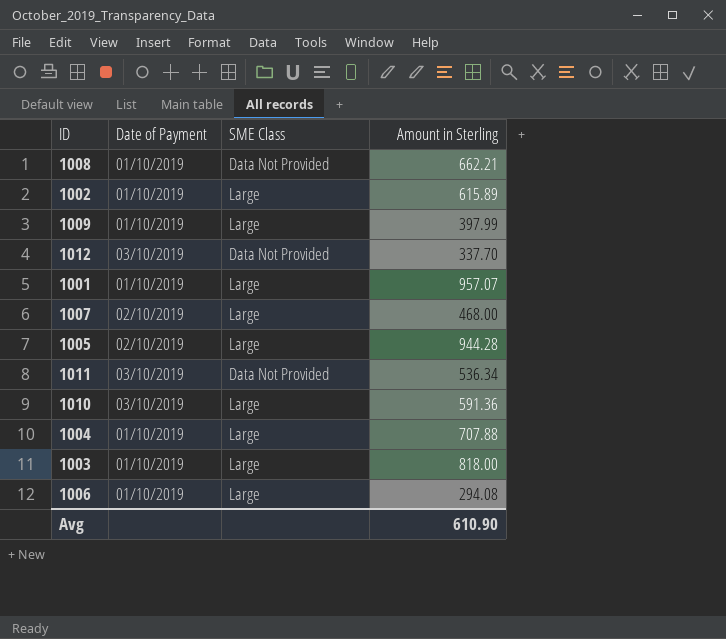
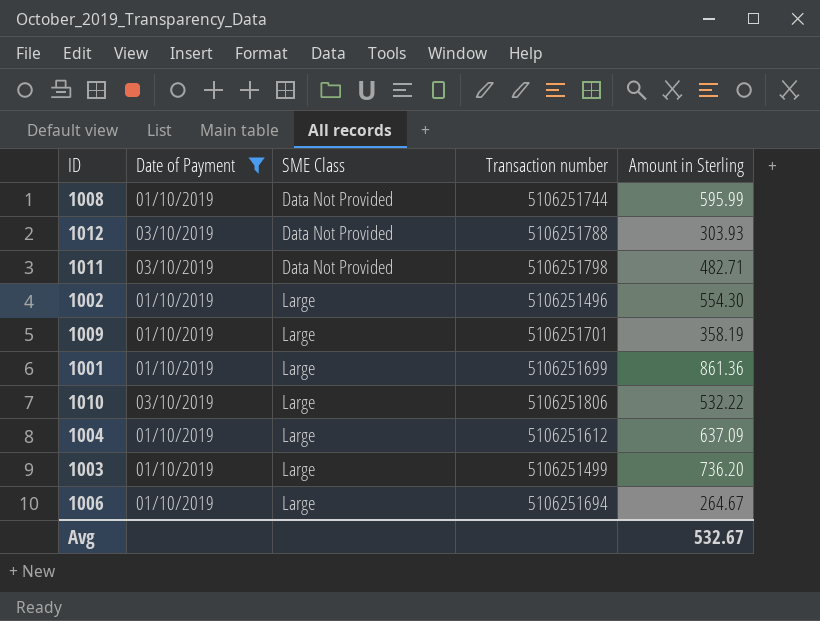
filter: none -> Date of Payment != 02/10/2019
row order: none -> SME Class ascending
column Transaction number | position: none -> 4
1008 | Amount in Sterling: 662.21 -> 595.99
1012 | Amount in Sterling: 337.70 -> 303.93
1011 | Amount in Sterling: 536.34 -> 482.71
1002 | Amount in Sterling: 615.89 -> 554.30
1009 | Amount in Sterling: 397.99 -> 358.19
1001 | Amount in Sterling: 957.07 -> 861.36
1010 | Amount in Sterling: 591.36 -> 532.22
1004 | Amount in Sterling: 707.88 -> 637.09
1003 | Amount in Sterling: 818.00 -> 736.20
1006 | Amount in Sterling: 294.08 -> 264.67
Avg | Amount in Sterling: 610.90 -> 532.67

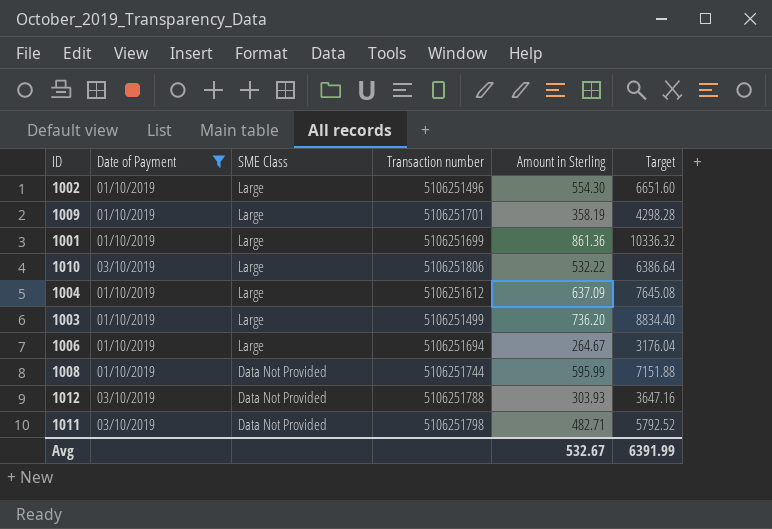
row order: SME Class ascending -> SME Class descending
column Target | formula: none -> [Amount in Sterling] * 12

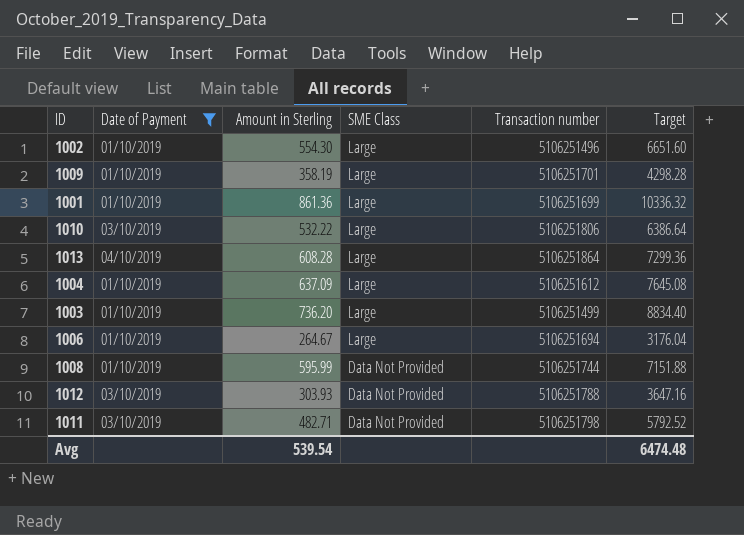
column Amount in Sterling | position: 5 -> 3
row 1013: none -> 04/10/2019 | 608.28 | Large | 5106251864 | 7299.36
Avg | Amount in Sterling: 532.67 -> 539.54
Avg | Target: 6391.99 -> 6474.48

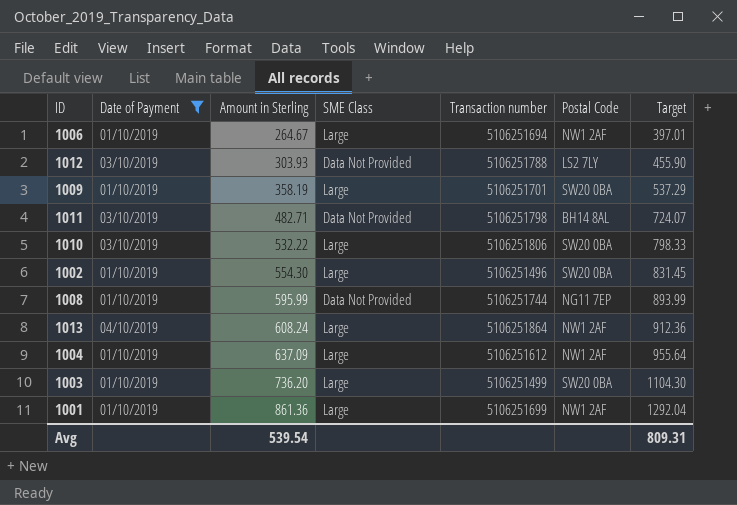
row order: SME Class descending -> Amount in Sterling ascending
column Postal Code | position: none -> 6
column Target | formula: [Amount in Sterling] * 12 -> [Amount in Sterling] * 1.5
1013 | Amount in Sterling: 608.28 -> 608.24
Avg | Target: 6474.48 -> 809.31

